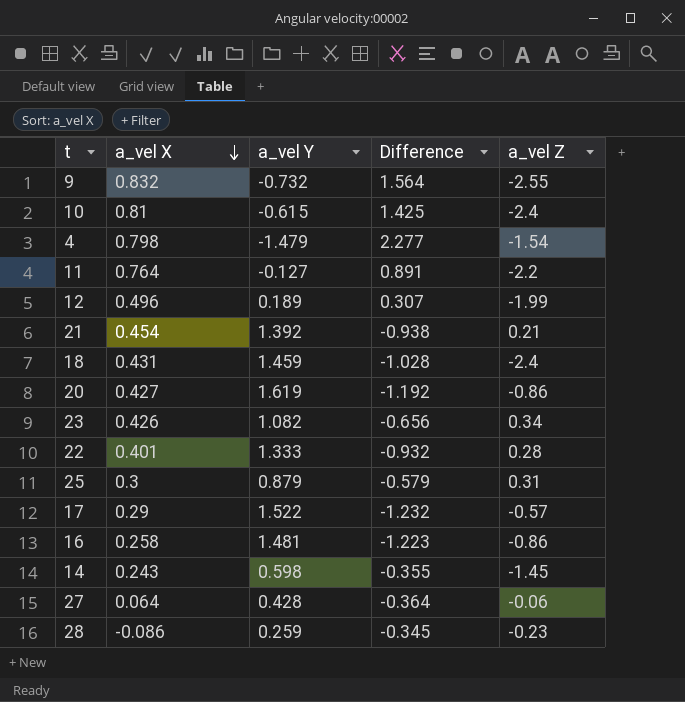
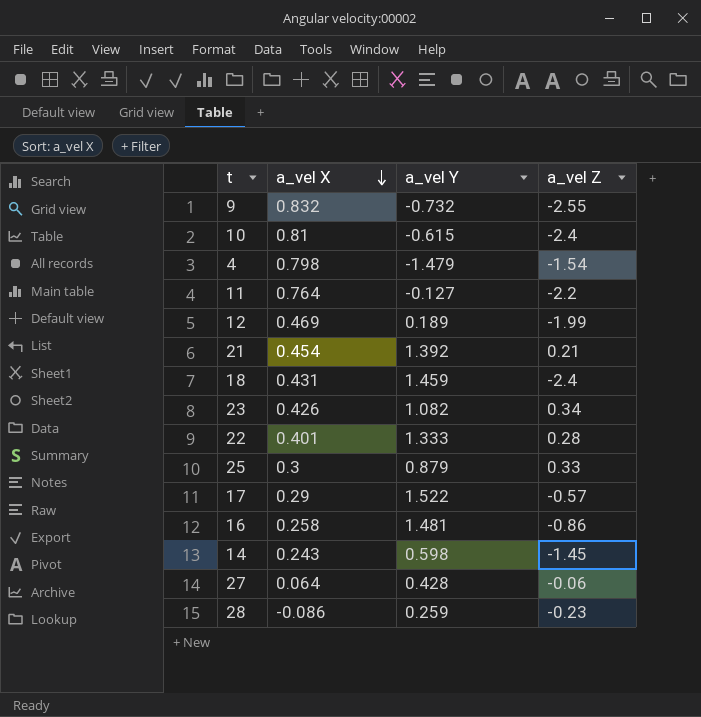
column Difference | formula: [a_vel X] - [a_vel Y] -> none
row 20: 0.427 | 1.619 | -1.192 | -0.86 -> none
12 | a_vel X: 0.496 -> 0.469
25 | a_vel Z: 0.31 -> 0.33

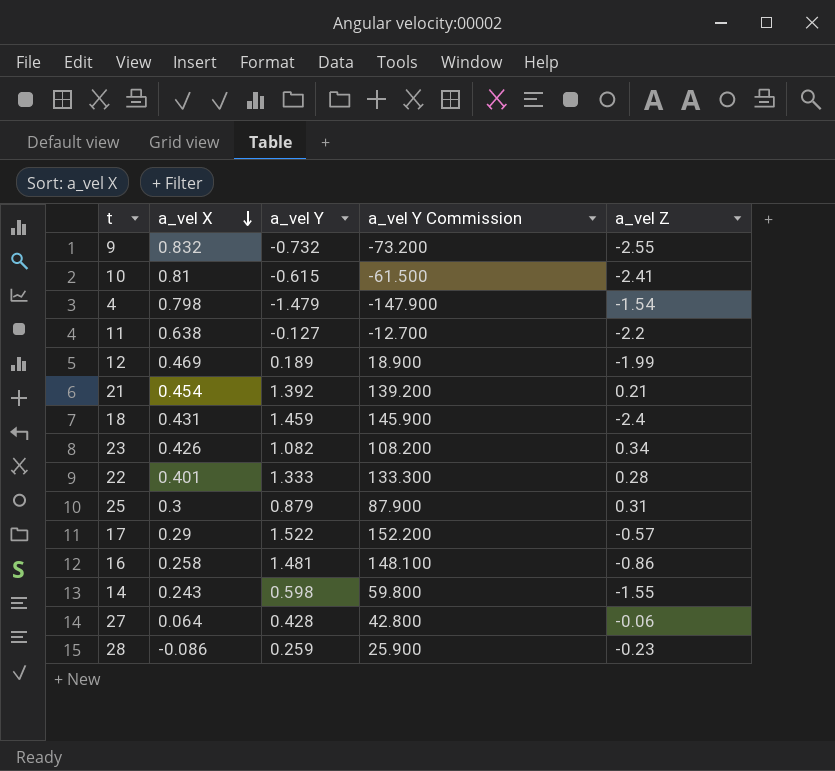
column a_vel Y Commission | formula: none -> [a_vel Y] * 100
10 | a_vel Z: -2.4 -> -2.41
11 | a_vel X: 0.764 -> 0.638
25 | a_vel Z: 0.33 -> 0.31
14 | a_vel Z: -1.45 -> -1.55

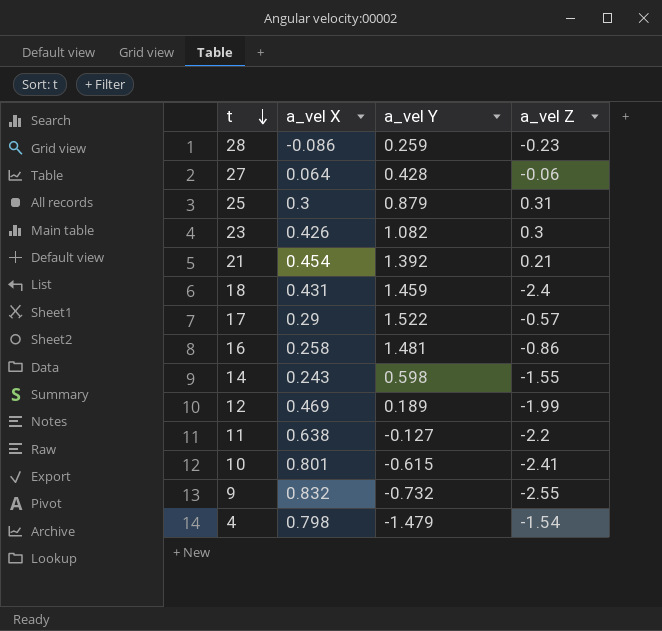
row order: a_vel X descending -> t descending
column a_vel Y Commission | formula: [a_vel Y] * 100 -> none
row 22: 0.401 | 1.333 | 133.300 | 0.28 -> none
23 | a_vel Z: 0.34 -> 0.3
10 | a_vel X: 0.81 -> 0.801

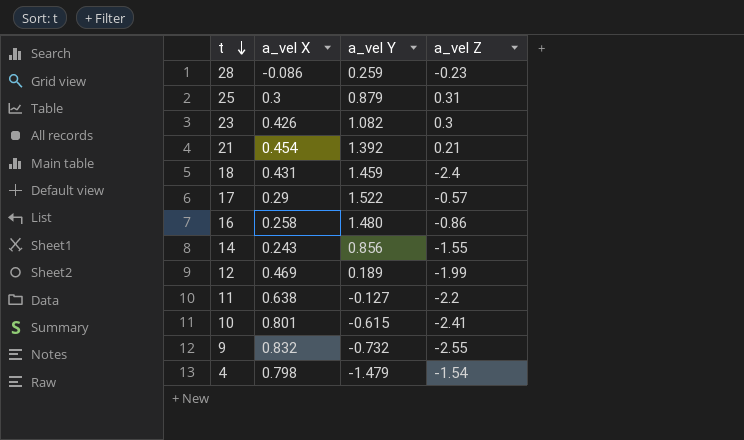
row 27: 0.064 | 0.428 | -0.06 -> none
16 | a_vel Y: 1.481 -> 1.480
14 | a_vel Y: 0.598 -> 0.856

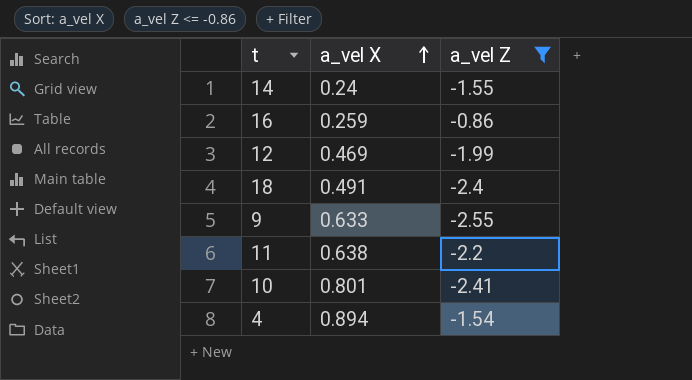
filter: none -> a_vel Z <= -0.86
row order: t descending -> a_vel X ascending
column a_vel Y | position: 3 -> none
14 | a_vel X: 0.243 -> 0.24
16 | a_vel X: 0.258 -> 0.259
18 | a_vel X: 0.431 -> 0.491
9 | a_vel X: 0.832 -> 0.633
4 | a_vel X: 0.798 -> 0.894

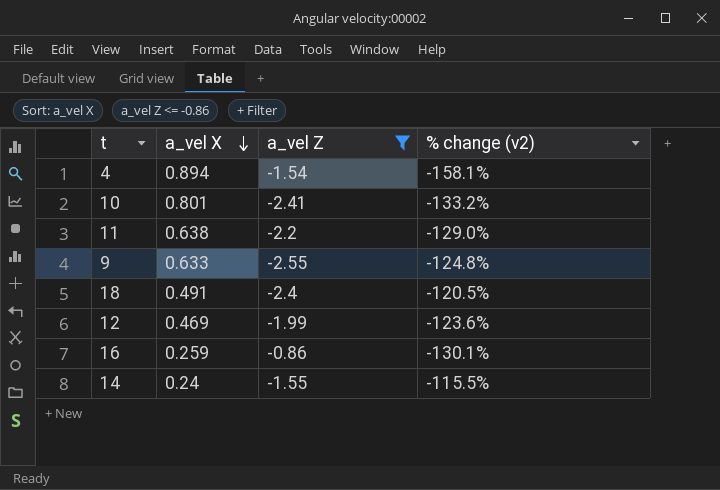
row order: a_vel X ascending -> a_vel X descending
column % change (v2) | formula: none -> ([a_vel X] - [a_vel Z]) / [a_vel Z]

